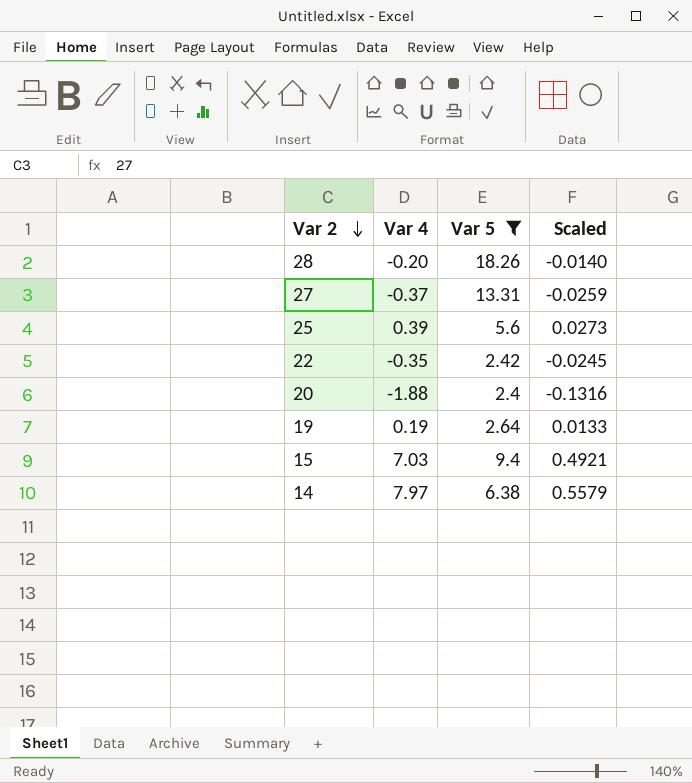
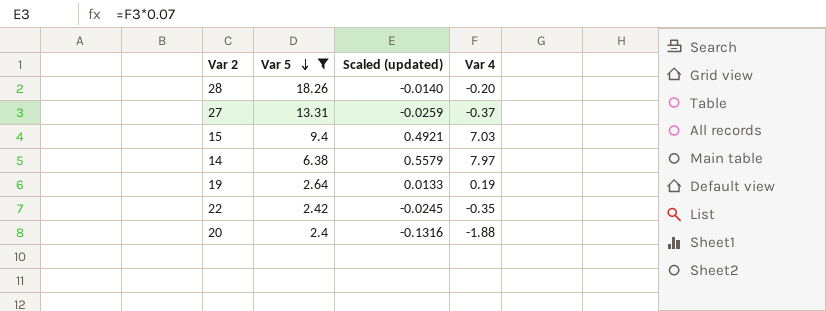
row order: Var 2 descending -> Var 5 descending
column name: Scaled -> Scaled (updated)
column Var 4 | position: 2 -> 4
row 25: 0.39 | 5.6 | 0.0273 -> none

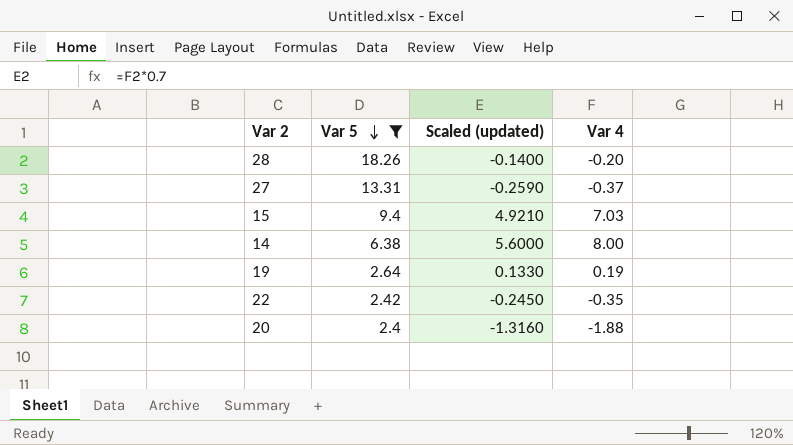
column Scaled (updated) | formula: [Var 4] * 0.07 -> [Var 4] * 0.7
14 | Var 4: 7.97 -> 8.00

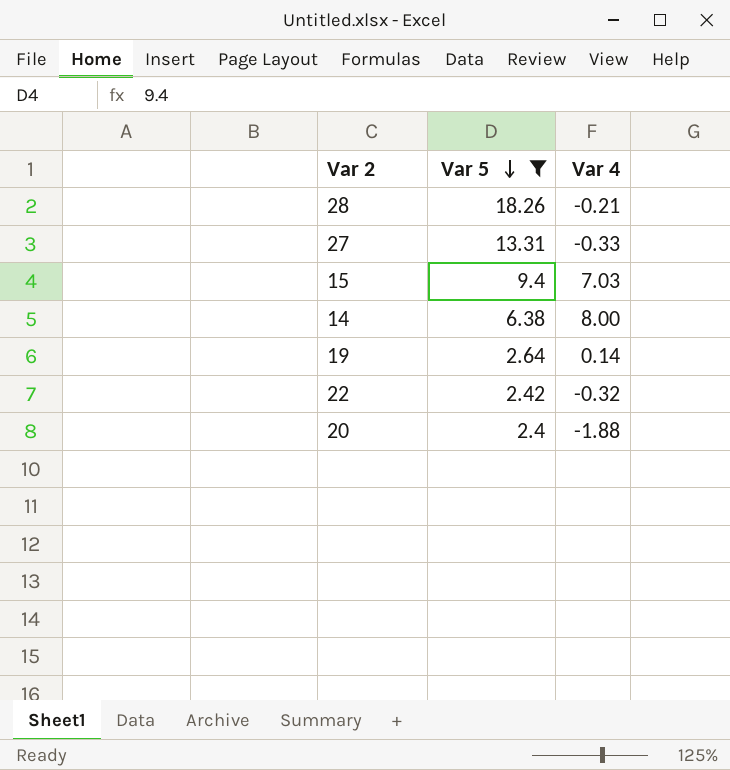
column Scaled (updated) | formula: [Var 4] * 0.7 -> none
28 | Var 4: -0.20 -> -0.21
27 | Var 4: -0.37 -> -0.33
19 | Var 4: 0.19 -> 0.14
22 | Var 4: -0.35 -> -0.32

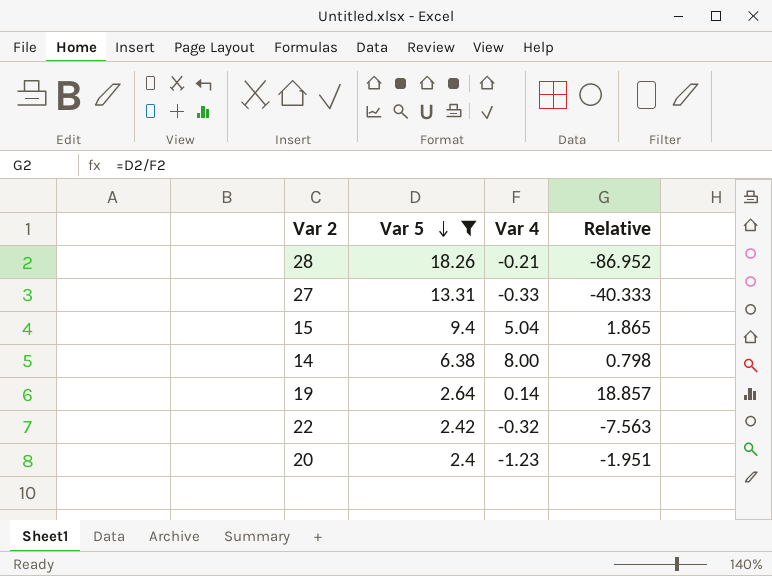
column Relative | formula: none -> [Var 5] / [Var 4]
15 | Var 4: 7.03 -> 5.04
20 | Var 4: -1.88 -> -1.23

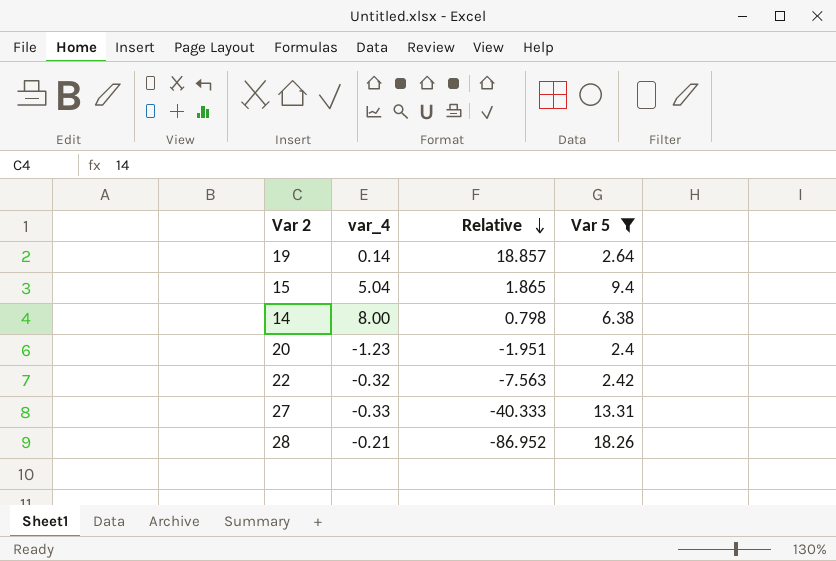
row order: Var 5 descending -> Relative descending
column name: Var 4 -> var_4
column Var 5 | position: 2 -> 4

